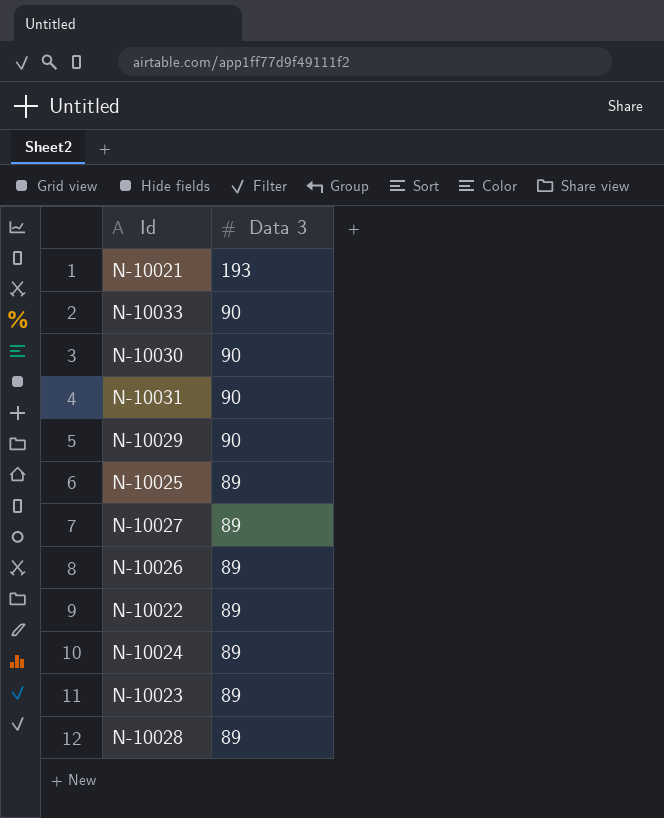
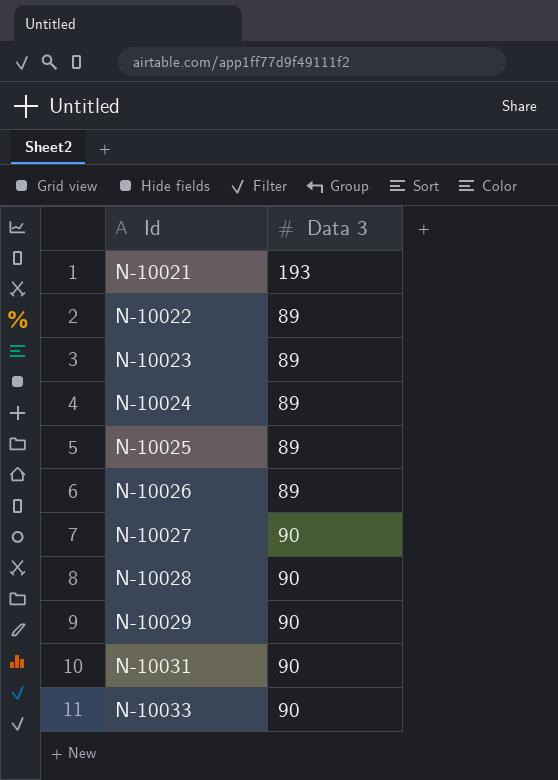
row order: Data 3 descending -> Id ascending
row N-10030: 90 -> none
N-10027 | Data 3: 89 -> 90
N-10028 | Data 3: 89 -> 90

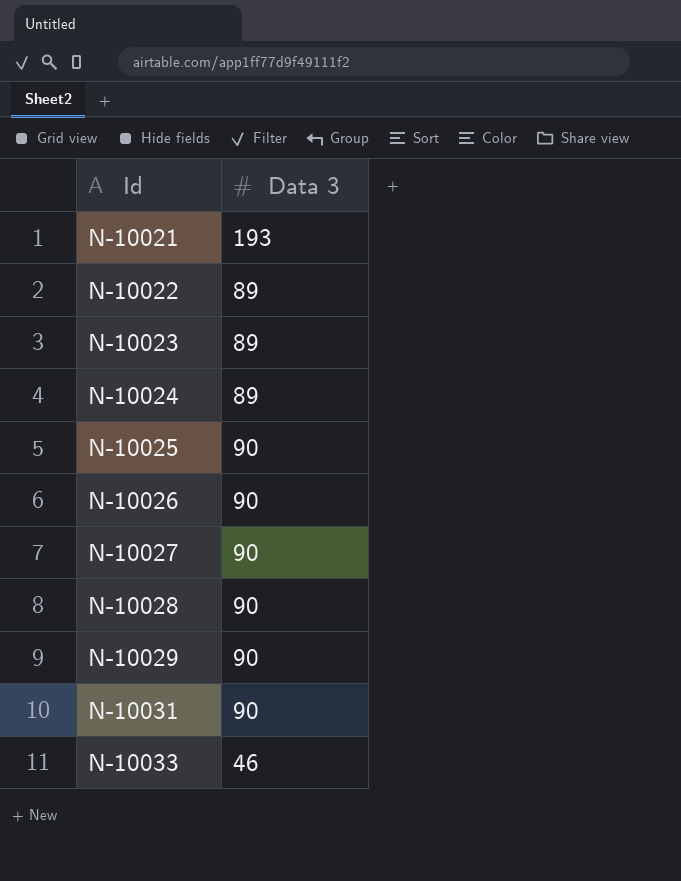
N-10025 | Data 3: 89 -> 90
N-10026 | Data 3: 89 -> 90
N-10033 | Data 3: 90 -> 46

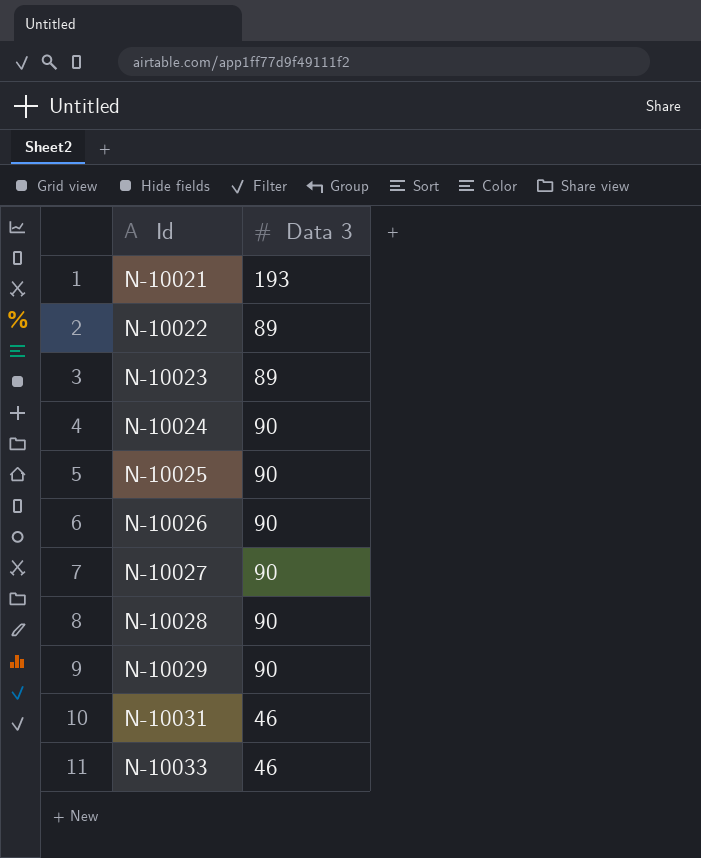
N-10024 | Data 3: 89 -> 90
N-10031 | Data 3: 90 -> 46

